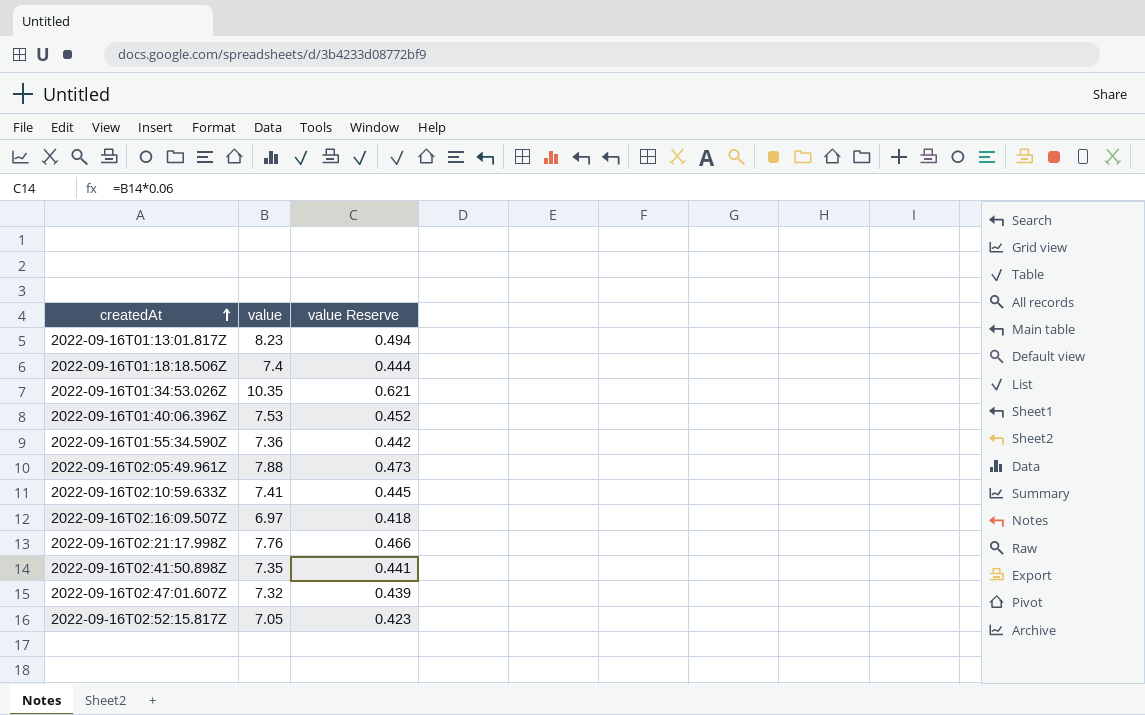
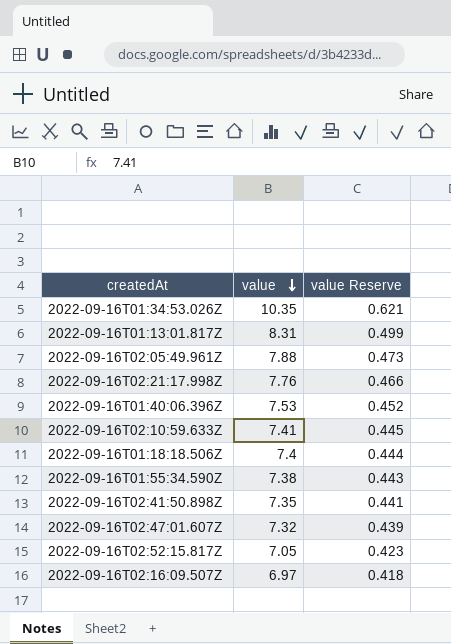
row order: createdAt ascending -> value descending
2022-09-16T01:13:01.817Z | value: 8.23 -> 8.31
2022-09-16T01:13:01.817Z | value Reserve: 0.494 -> 0.499
2022-09-16T01:55:34.590Z | value: 7.36 -> 7.38
2022-09-16T01:55:34.590Z | value Reserve: 0.442 -> 0.443

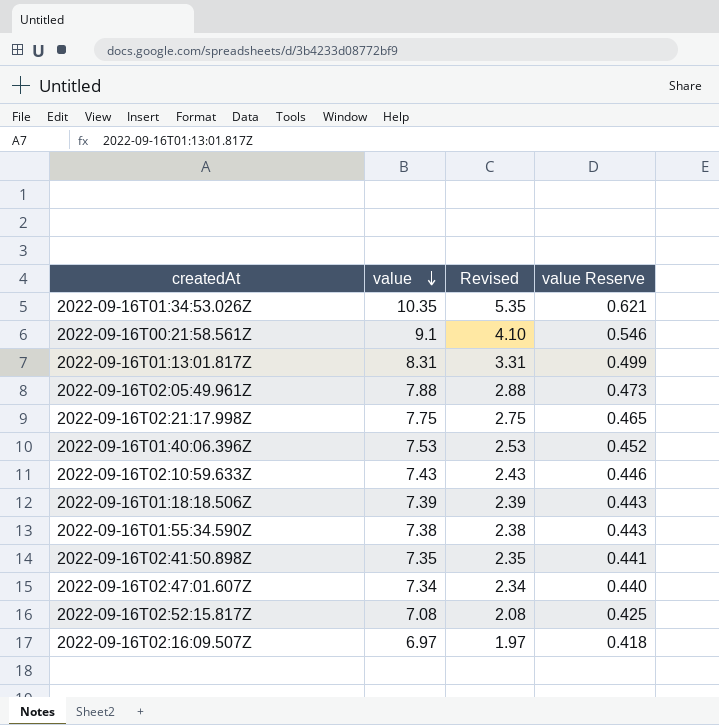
column Revised | formula: none -> [value] - 5
row 2022-09-16T00:21:58.561Z: none -> 9.1 | 4.10 | 0.546
2022-09-16T02:21:17.998Z | value: 7.76 -> 7.75
2022-09-16T02:21:17.998Z | value Reserve: 0.466 -> 0.465
2022-09-16T02:10:59.633Z | value: 7.41 -> 7.43
2022-09-16T02:10:59.633Z | value Reserve: 0.445 -> 0.446
2022-09-16T01:18:18.506Z | value: 7.4 -> 7.39
2022-09-16T01:18:18.506Z | value Reserve: 0.444 -> 0.443
2022-09-16T02:47:01.607Z | value: 7.32 -> 7.34
2022-09-16T02:47:01.607Z | value Reserve: 0.439 -> 0.440
2022-09-16T02:52:15.817Z | value: 7.05 -> 7.08
2022-09-16T02:52:15.817Z | value Reserve: 0.423 -> 0.425

